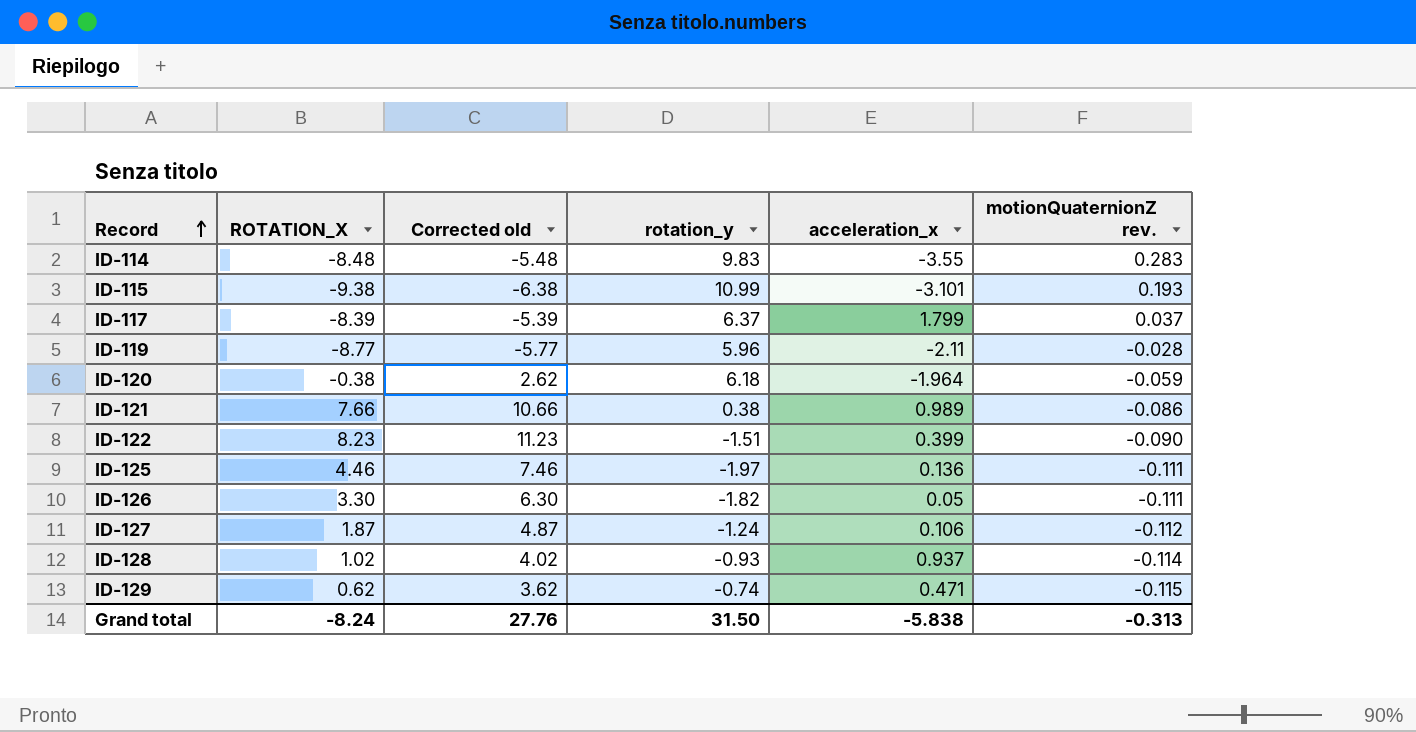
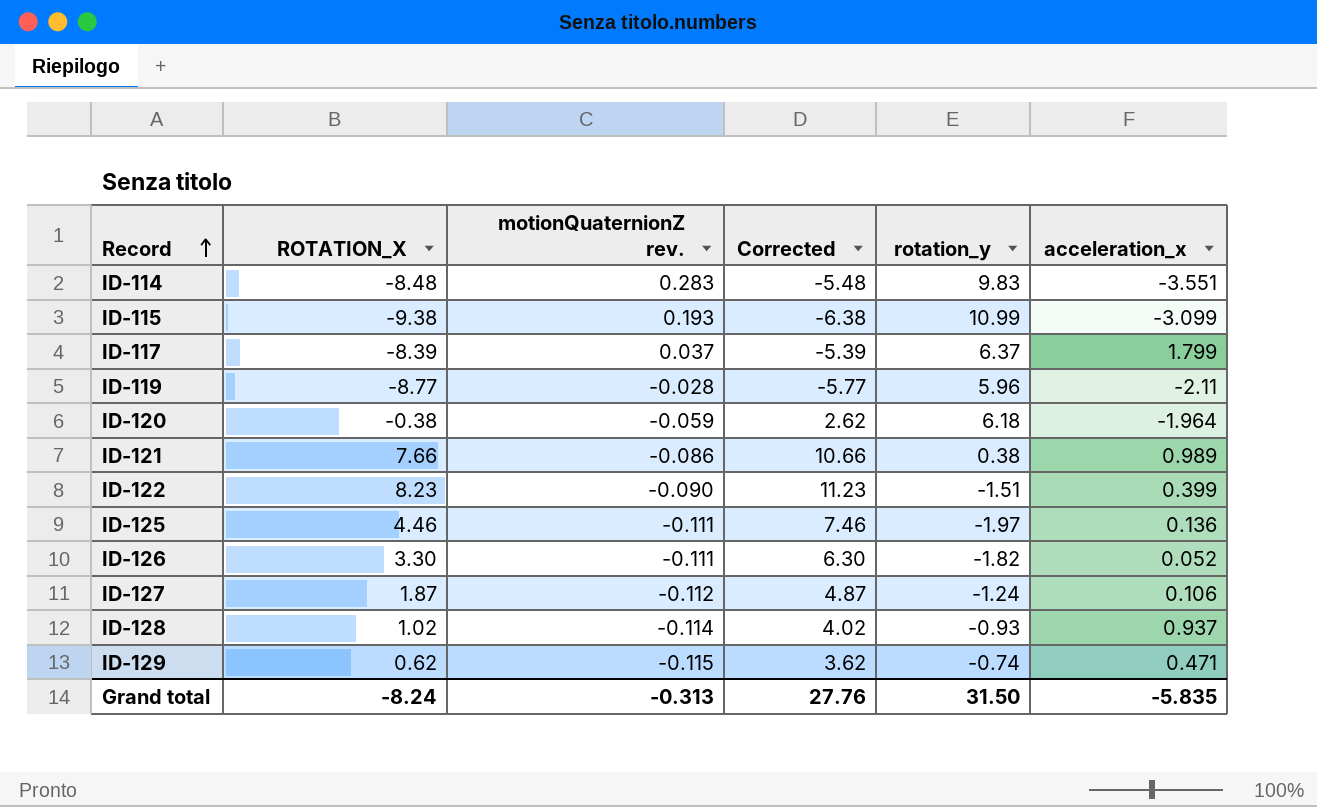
column motionQuaternionZ rev. | position: 6 -> 3
column name: Corrected old -> Corrected
ID-114 | acceleration_x: -3.55 -> -3.551
ID-115 | acceleration_x: -3.101 -> -3.099
ID-126 | acceleration_x: 0.05 -> 0.052
Grand total | acceleration_x: -5.838 -> -5.835

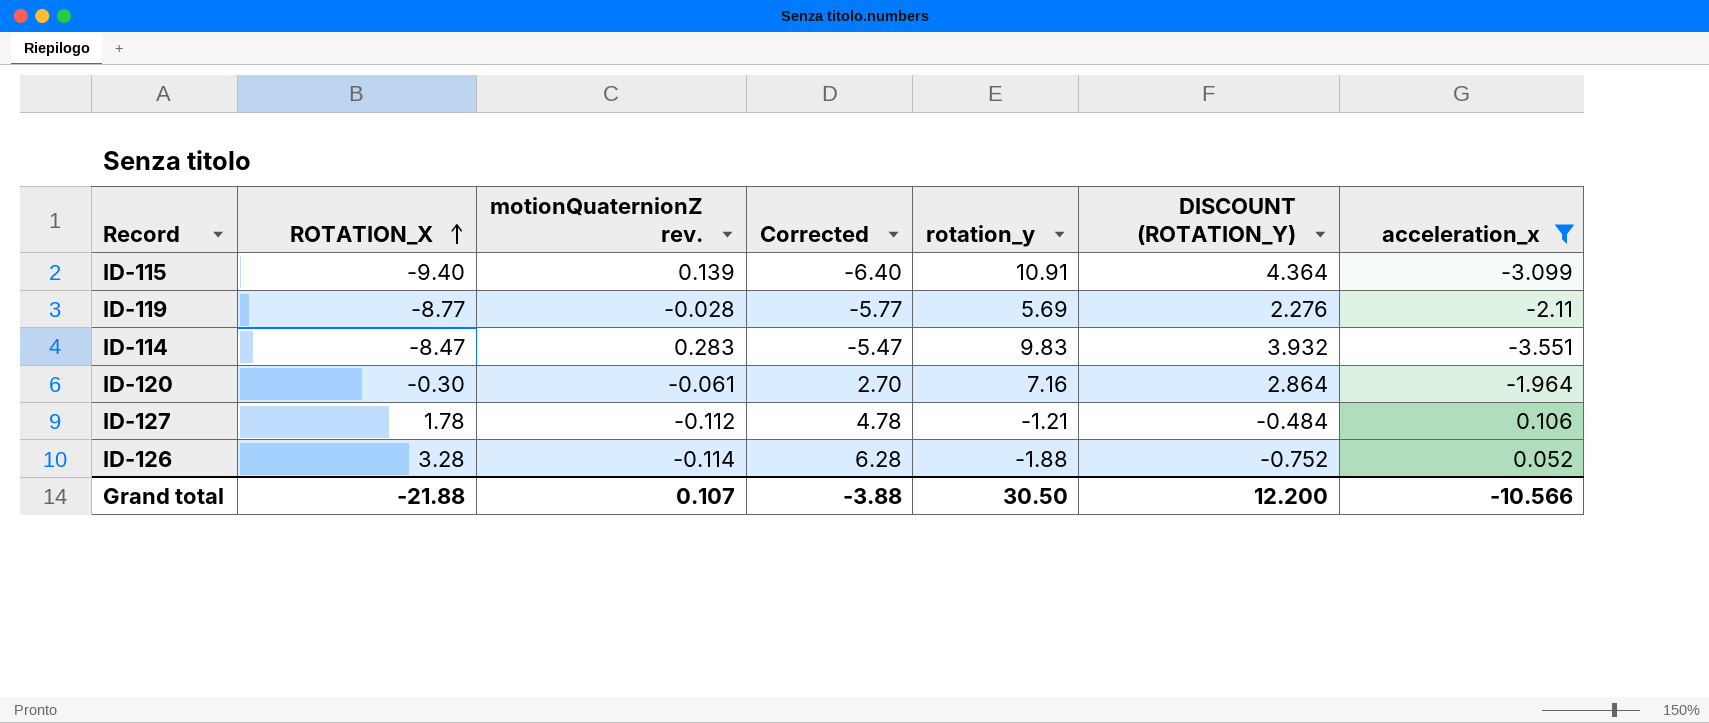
filter: none -> acceleration_x <= 0.106
row order: Record ascending -> ROTATION_X ascending
column DISCOUNT (ROTATION_Y) | formula: none -> [rotation_y] * 0.4
ID-115 | ROTATION_X: -9.38 -> -9.40
ID-115 | motionQuaternionZ rev.: 0.193 -> 0.139
ID-115 | Corrected: -6.38 -> -6.40
ID-115 | rotation_y: 10.99 -> 10.91
ID-119 | rotation_y: 5.96 -> 5.69
ID-114 | ROTATION_X: -8.48 -> -8.47
ID-114 | Corrected: -5.48 -> -5.47
ID-120 | ROTATION_X: -0.38 -> -0.30
ID-120 | motionQuaternionZ rev.: -0.059 -> -0.061
ID-120 | Corrected: 2.62 -> 2.70
ID-120 | rotation_y: 6.18 -> 7.16
ID-127 | ROTATION_X: 1.87 -> 1.78
ID-127 | Corrected: 4.87 -> 4.78
ID-127 | rotation_y: -1.24 -> -1.21
ID-126 | ROTATION_X: 3.30 -> 3.28
ID-126 | motionQuaternionZ rev.: -0.111 -> -0.114
ID-126 | Corrected: 6.30 -> 6.28
ID-126 | rotation_y: -1.82 -> -1.88
Grand total | ROTATION_X: -8.24 -> -21.88
Grand total | motionQuaternionZ rev.: -0.313 -> 0.107
Grand total | Corrected: 27.76 -> -3.88
Grand total | rotation_y: 31.50 -> 30.50
Grand total | acceleration_x: -5.835 -> -10.566

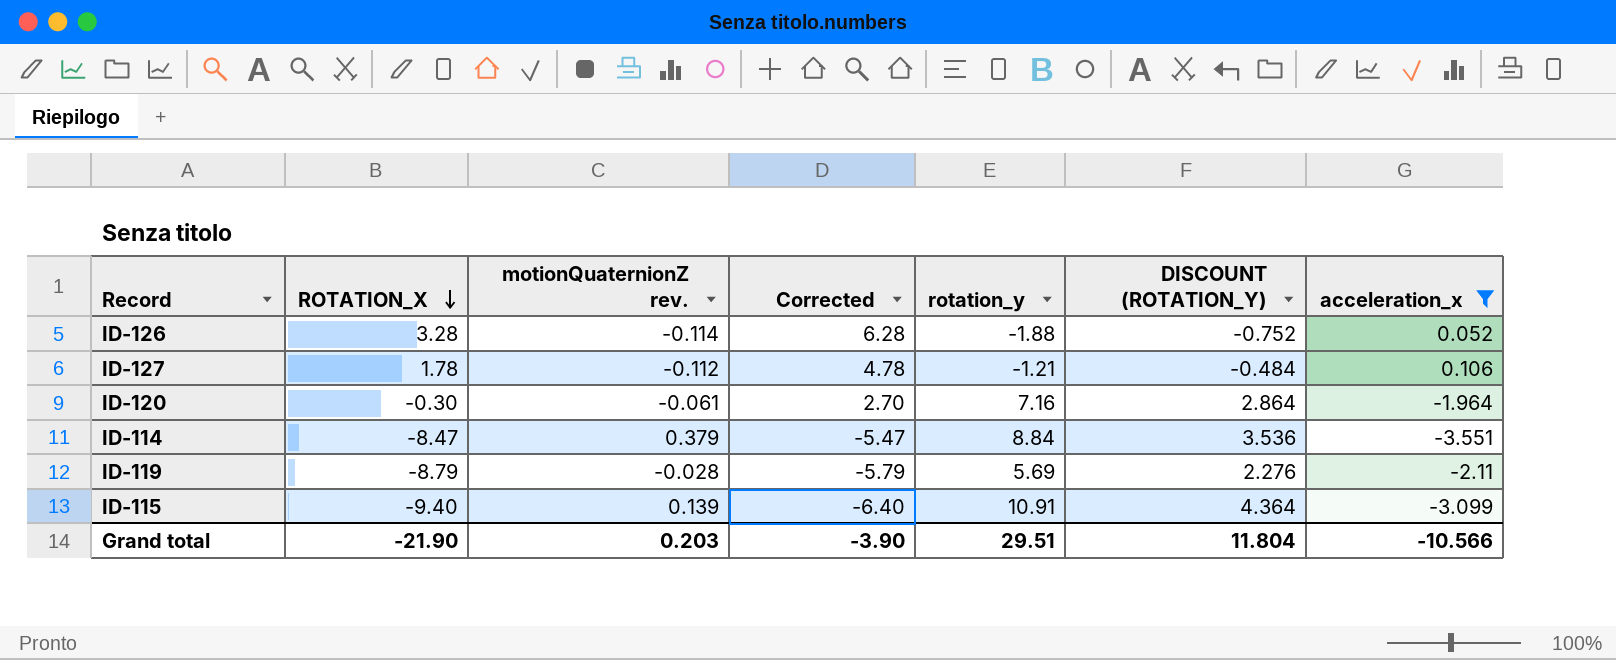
row order: ROTATION_X ascending -> ROTATION_X descending
ID-114 | motionQuaternionZ rev.: 0.283 -> 0.379
ID-114 | rotation_y: 9.83 -> 8.84
ID-114 | DISCOUNT (ROTATION_Y): 3.932 -> 3.536
ID-119 | ROTATION_X: -8.77 -> -8.79
ID-119 | Corrected: -5.77 -> -5.79
Grand total | ROTATION_X: -21.88 -> -21.90
Grand total | motionQuaternionZ rev.: 0.107 -> 0.203
Grand total | Corrected: -3.88 -> -3.90
Grand total | rotation_y: 30.50 -> 29.51
Grand total | DISCOUNT (ROTATION_Y): 12.200 -> 11.804

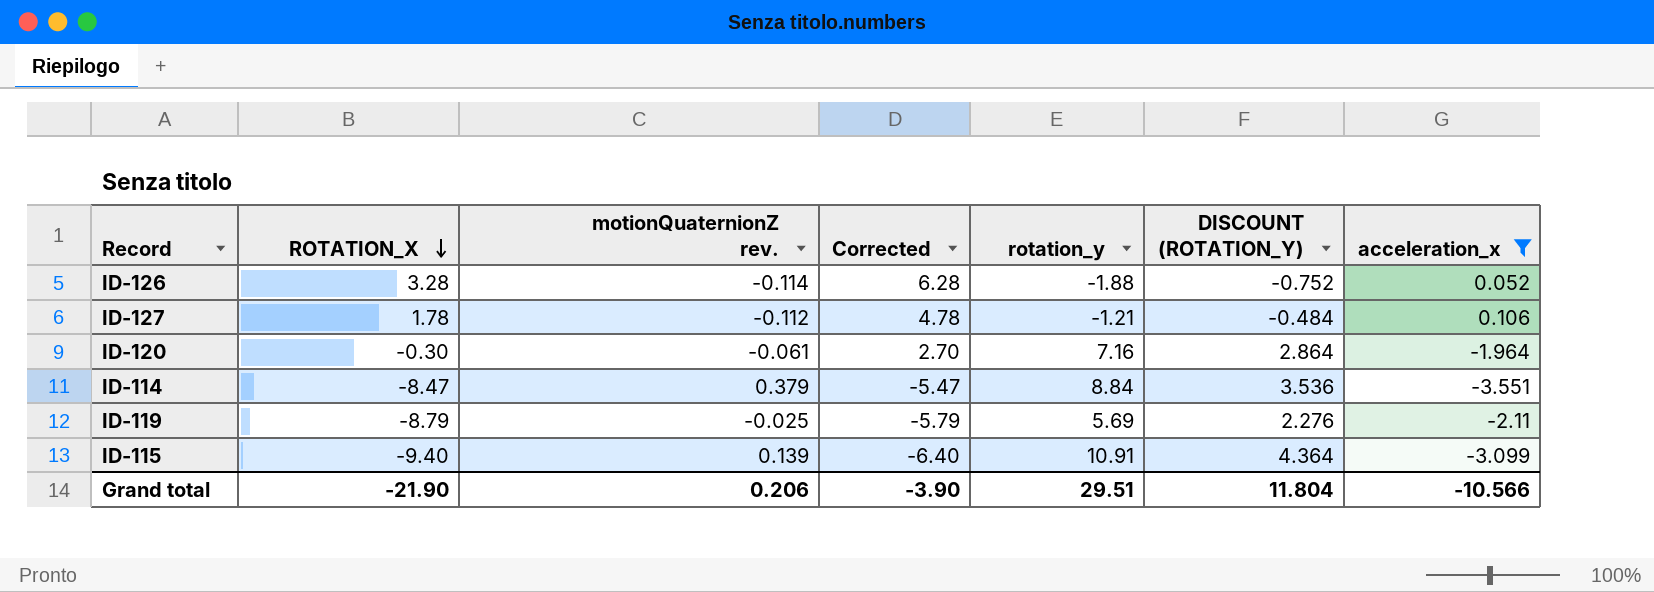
ID-119 | motionQuaternionZ rev.: -0.028 -> -0.025
Grand total | motionQuaternionZ rev.: 0.203 -> 0.206

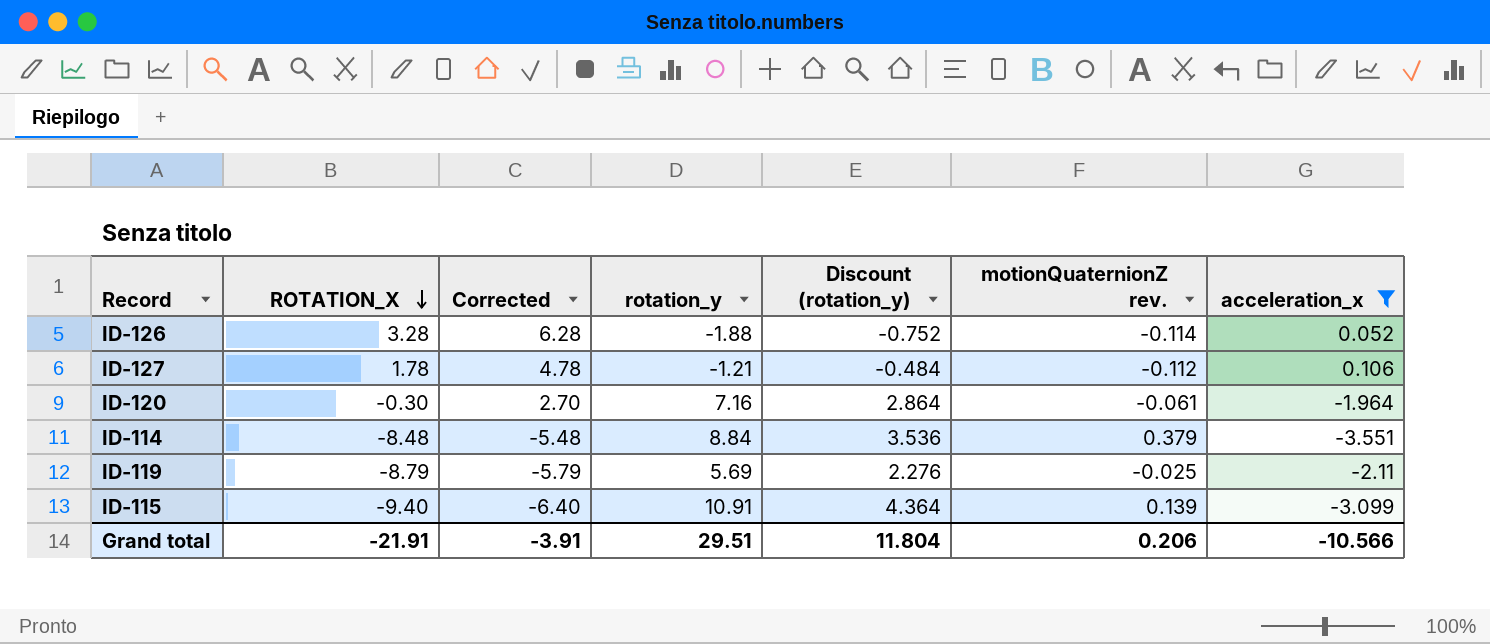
column name: DISCOUNT (ROTATION_Y) -> Discount (rotation_y)
column motionQuaternionZ rev. | position: 3 -> 6
ID-114 | ROTATION_X: -8.47 -> -8.48
ID-114 | Corrected: -5.47 -> -5.48
Grand total | ROTATION_X: -21.90 -> -21.91
Grand total | Corrected: -3.90 -> -3.91

